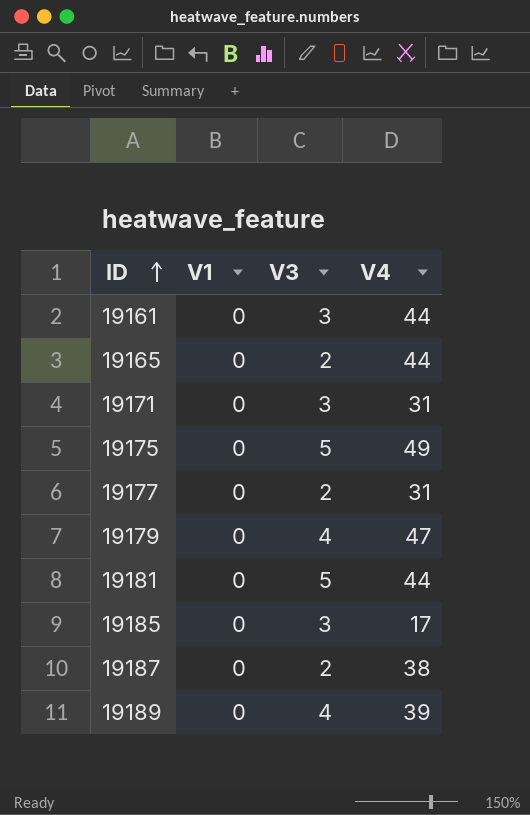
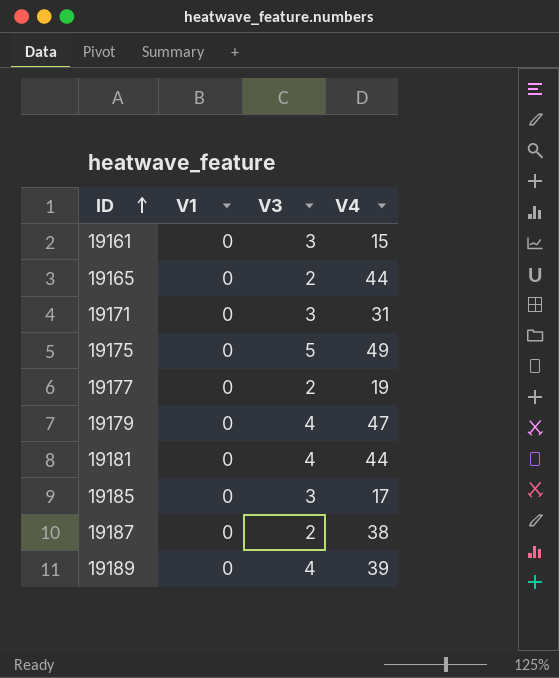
19161 | V4: 44 -> 15
19177 | V4: 31 -> 19
19181 | V3: 5 -> 4

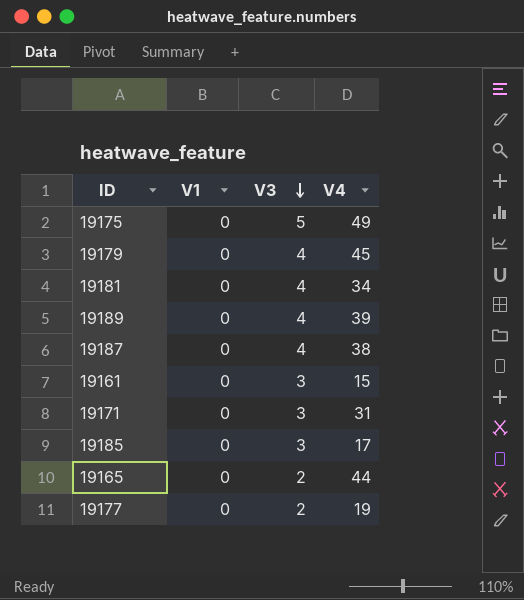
row order: ID ascending -> V3 descending
19179 | V4: 47 -> 45
19181 | V4: 44 -> 34
19187 | V3: 2 -> 4

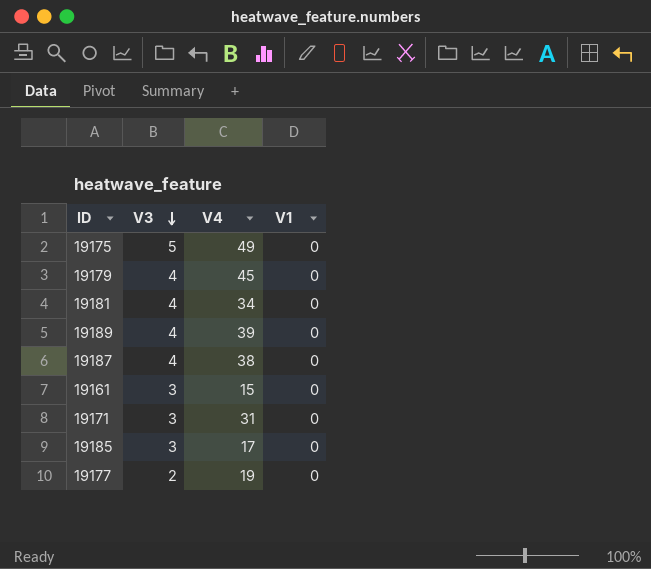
column V1 | position: 2 -> 4
row 19165: 0 | 2 | 44 -> none

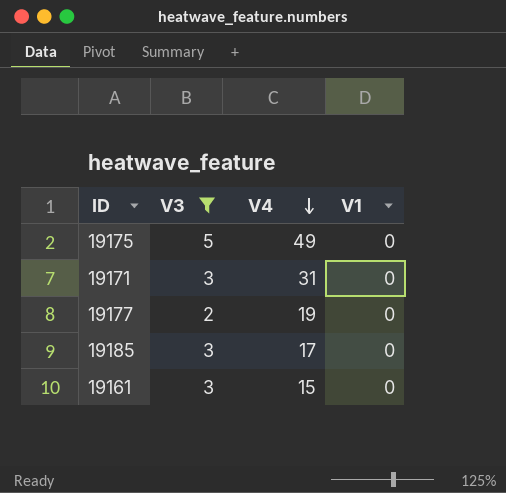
filter: none -> V3 != 4
row order: V3 descending -> V4 descending

